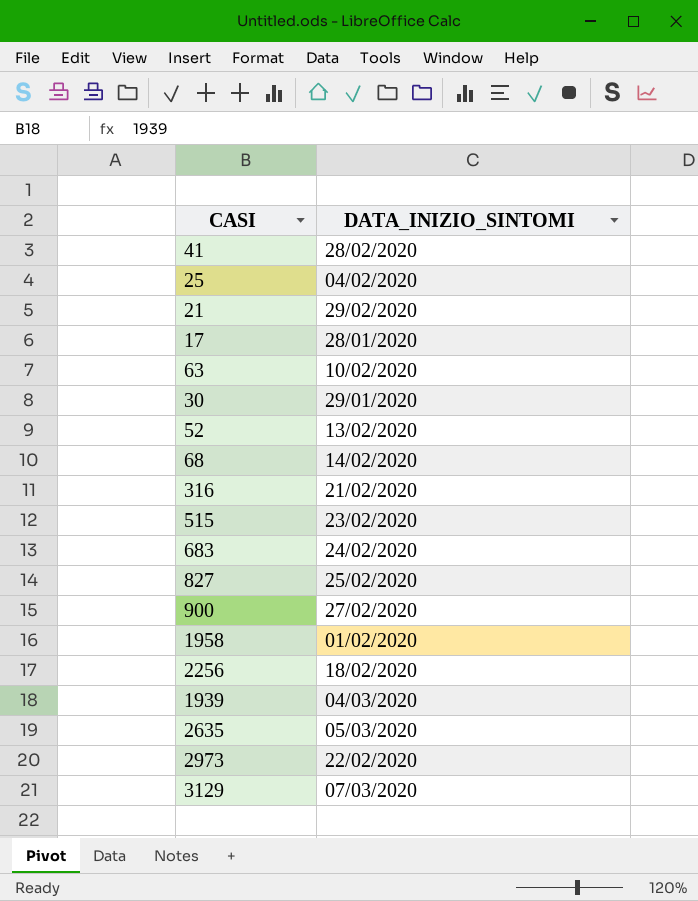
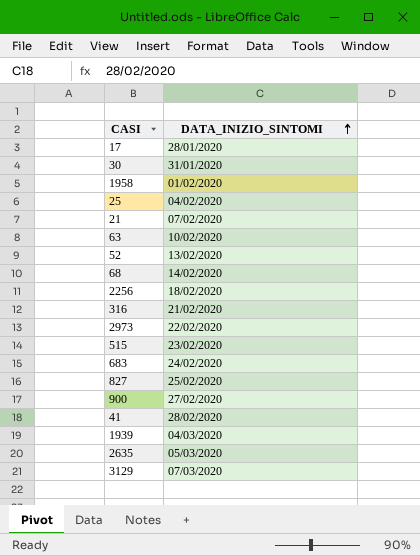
row order: none -> DATA_INIZIO_SINTOMI ascending
30 | DATA_INIZIO_SINTOMI: 29/01/2020 -> 31/01/2020
21 | DATA_INIZIO_SINTOMI: 29/02/2020 -> 07/02/2020

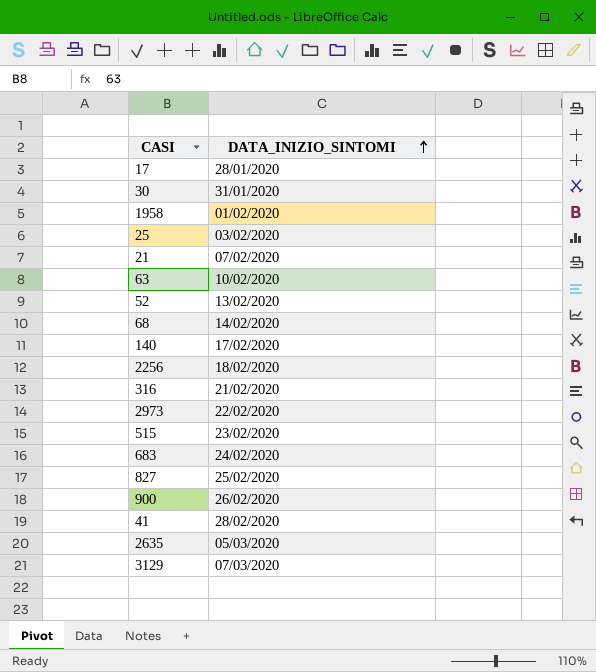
row 1939: 04/03/2020 -> none
25 | DATA_INIZIO_SINTOMI: 04/02/2020 -> 03/02/2020
row 140: none -> 17/02/2020
900 | DATA_INIZIO_SINTOMI: 27/02/2020 -> 26/02/2020

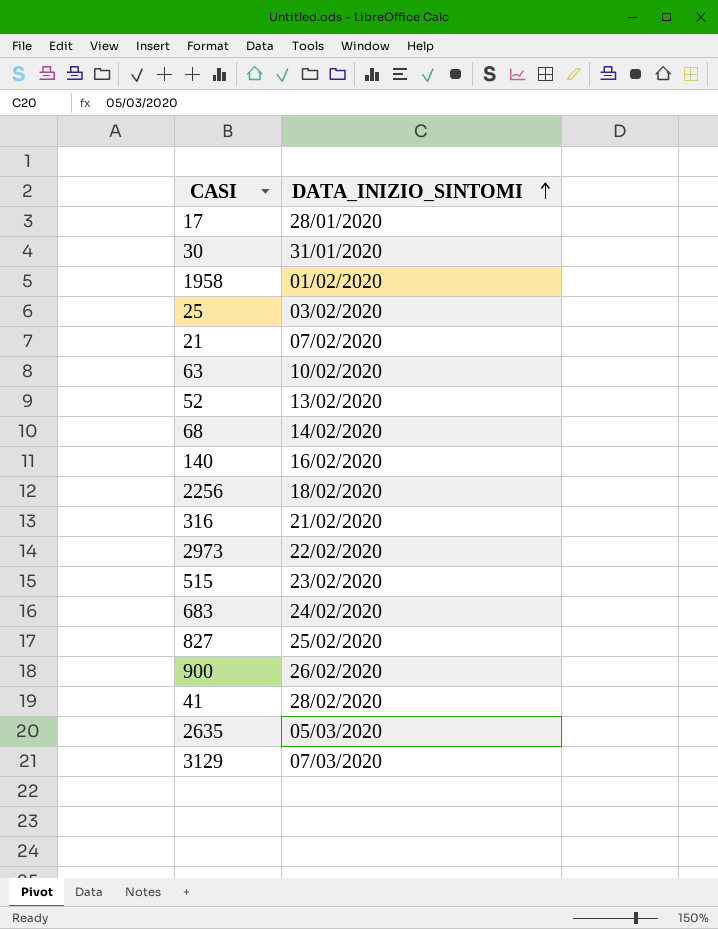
140 | DATA_INIZIO_SINTOMI: 17/02/2020 -> 16/02/2020

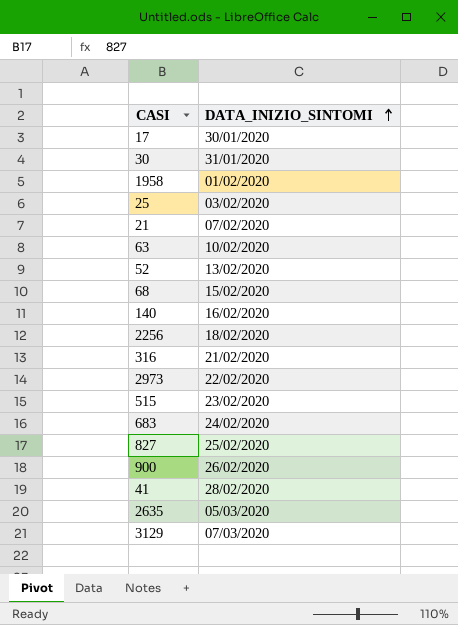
17 | DATA_INIZIO_SINTOMI: 28/01/2020 -> 30/01/2020
68 | DATA_INIZIO_SINTOMI: 14/02/2020 -> 15/02/2020

